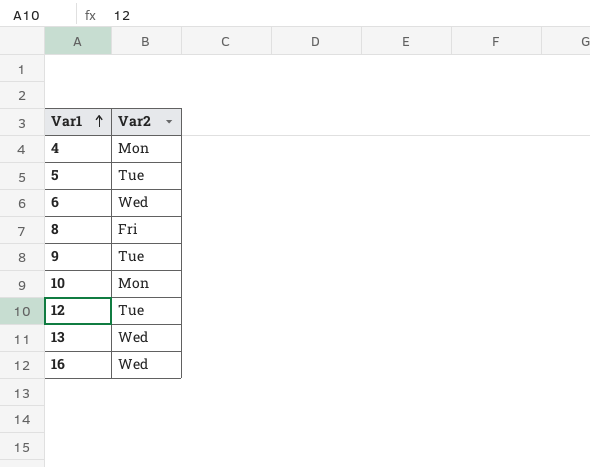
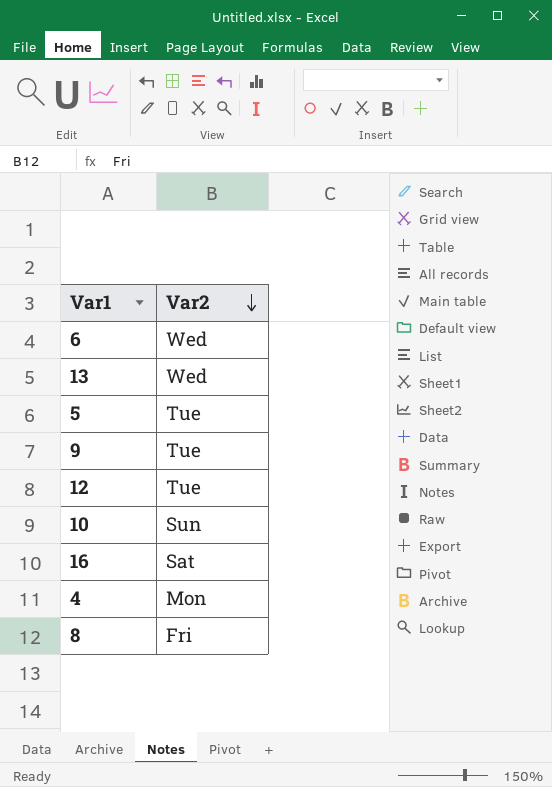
row order: Var1 ascending -> Var2 descending
10 | Var2: Mon -> Sun
16 | Var2: Wed -> Sat

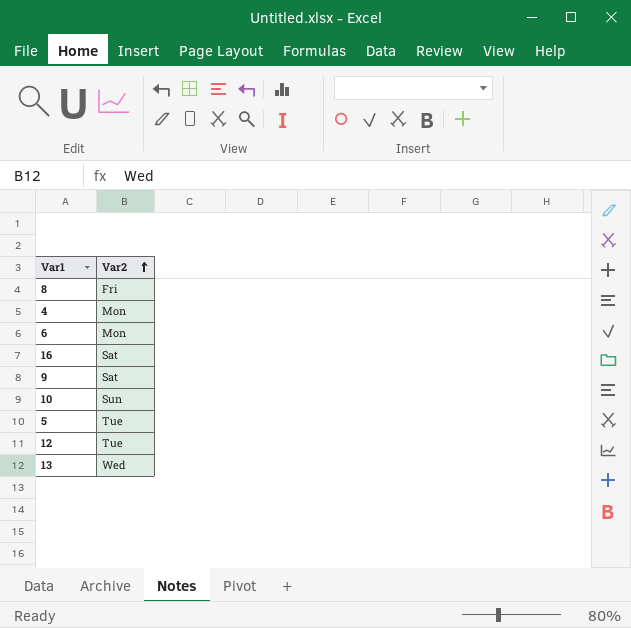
row order: Var2 descending -> Var2 ascending
6 | Var2: Wed -> Mon
9 | Var2: Tue -> Sat

